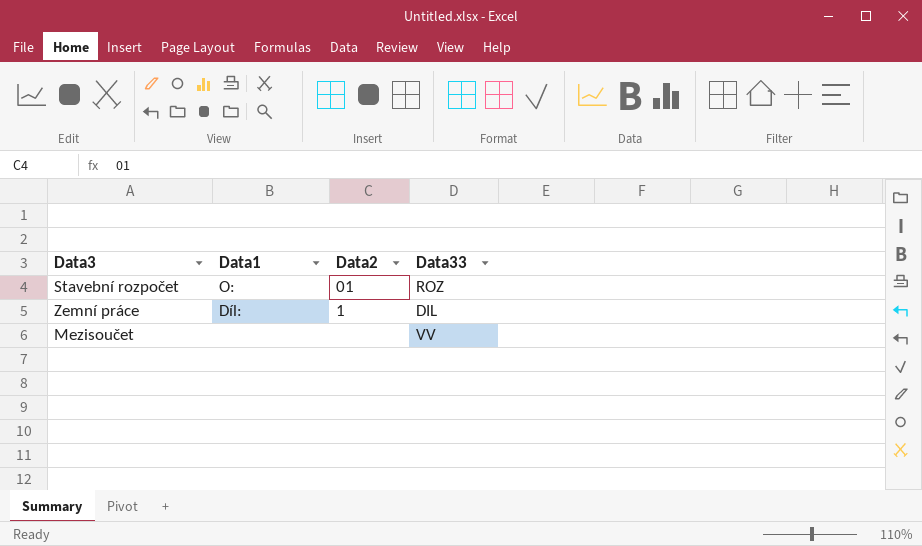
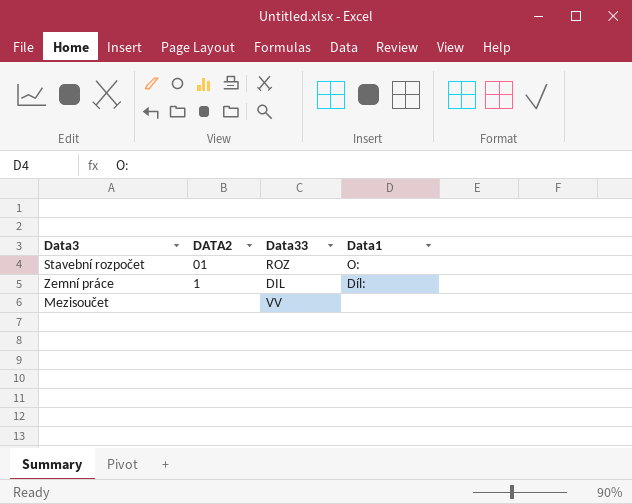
column name: Data2 -> DATA2
column Data1 | position: 2 -> 4

